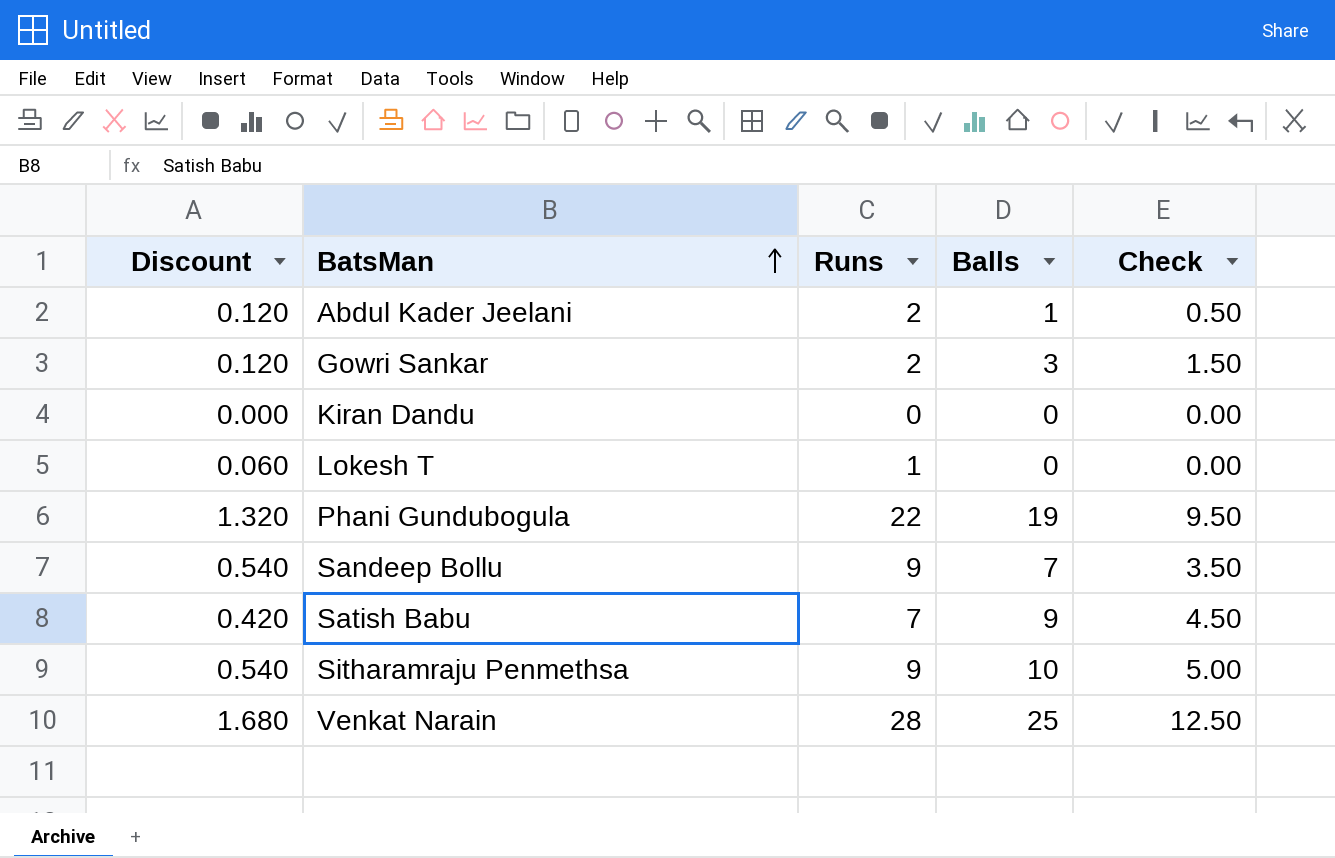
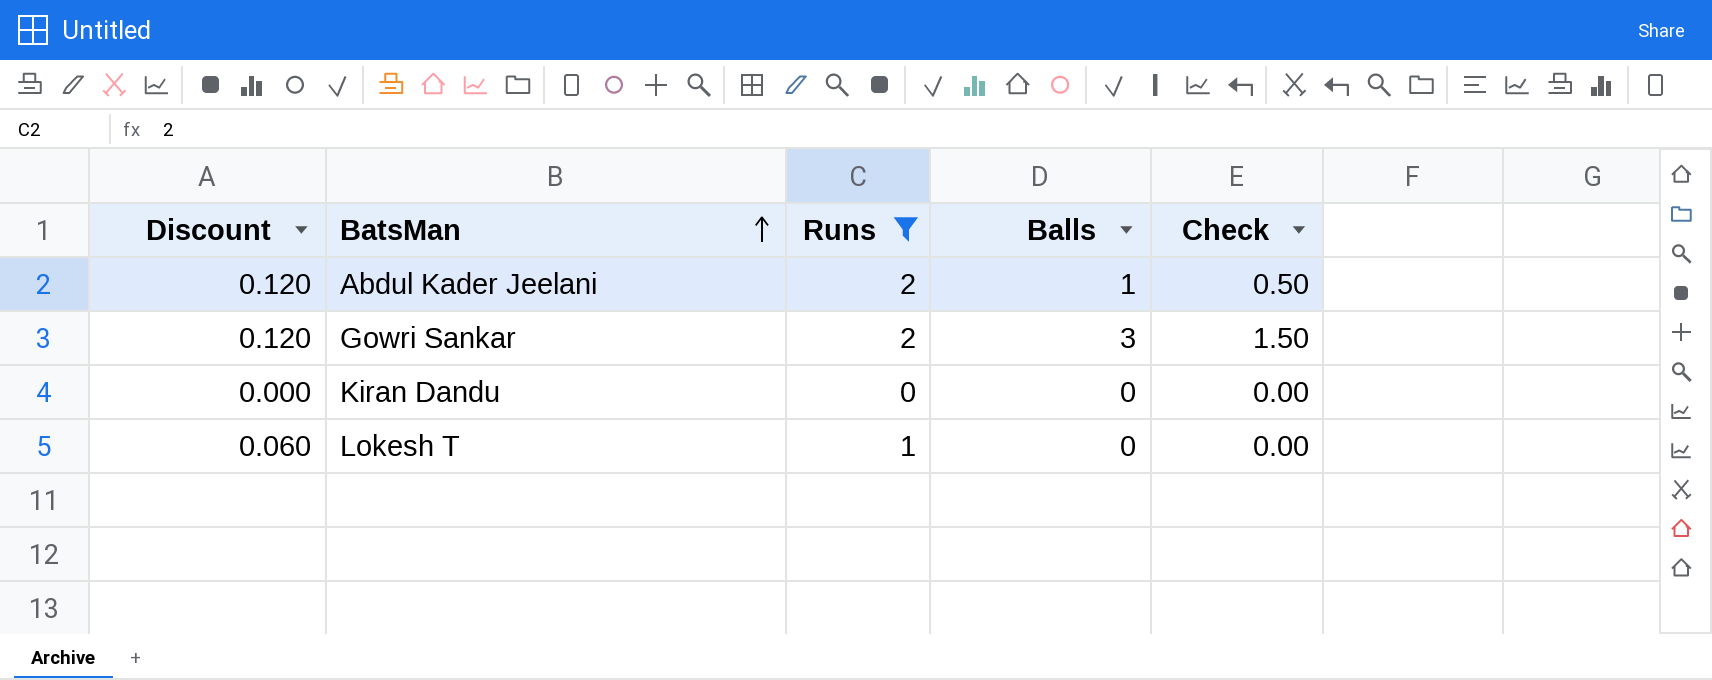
filter: none -> Runs <= 2

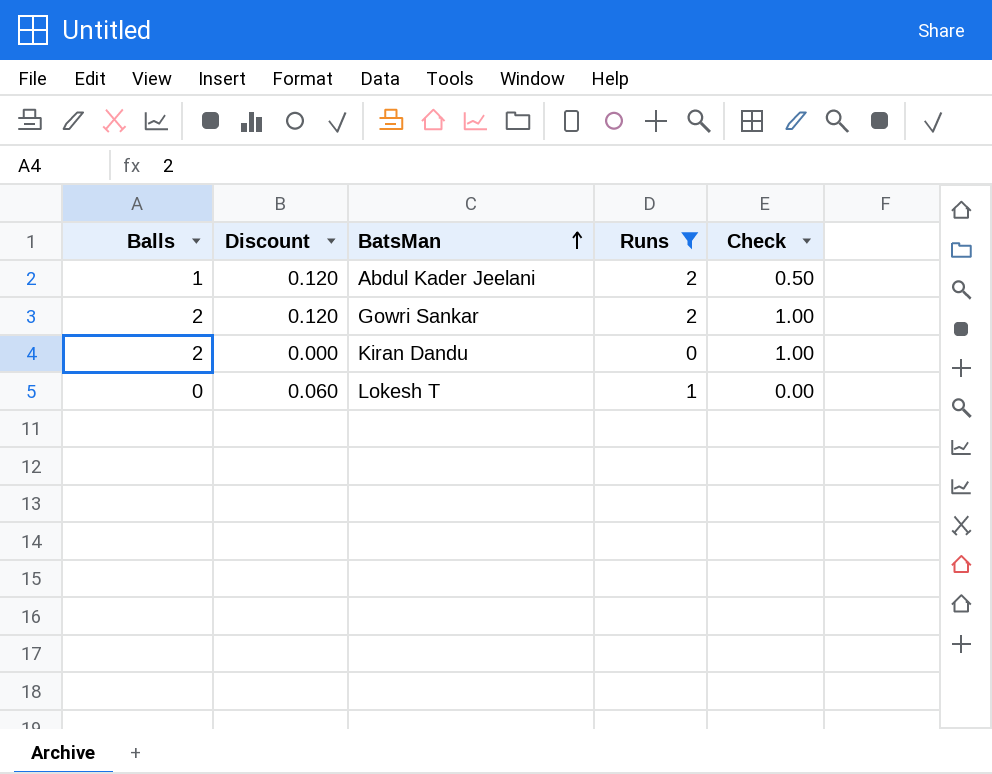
column Balls | position: 4 -> 1
Gowri Sankar | Balls: 3 -> 2
Gowri Sankar | Check: 1.50 -> 1.00
Kiran Dandu | Balls: 0 -> 2
Kiran Dandu | Check: 0.00 -> 1.00

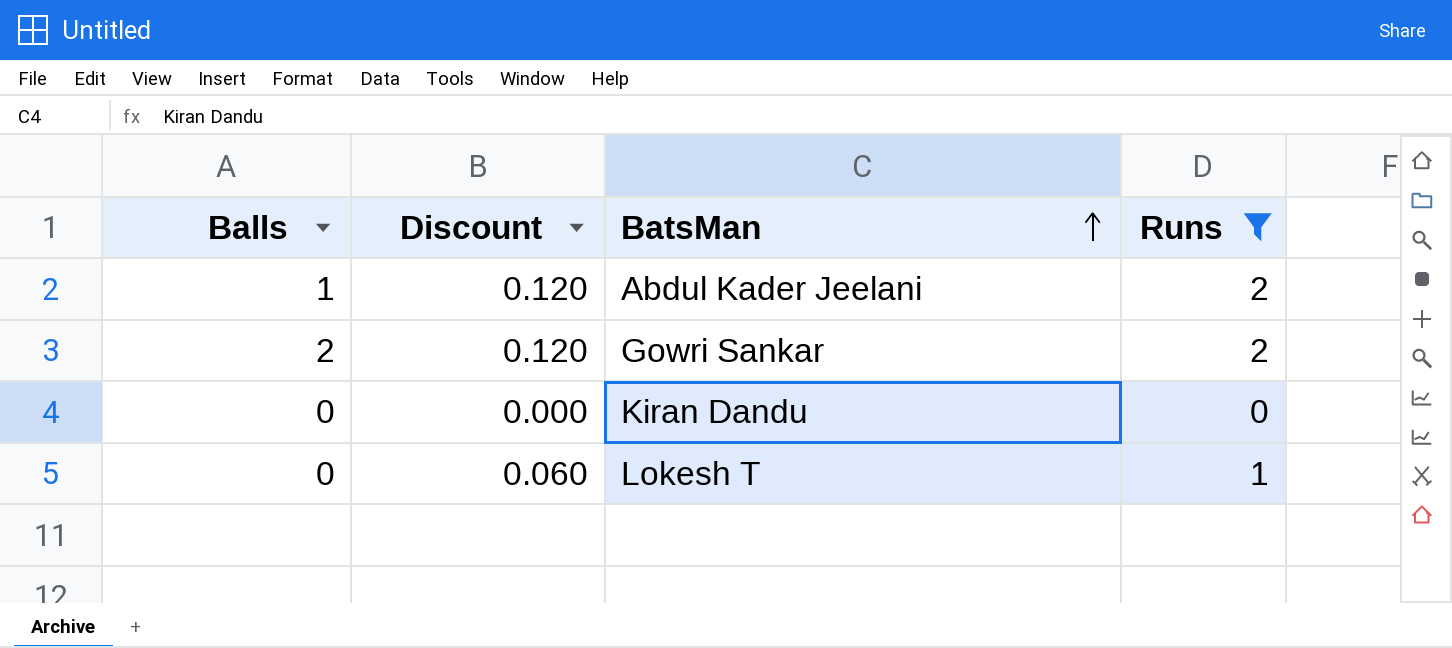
column Check | formula: [Balls] * 0.5 -> none
Kiran Dandu | Balls: 2 -> 0

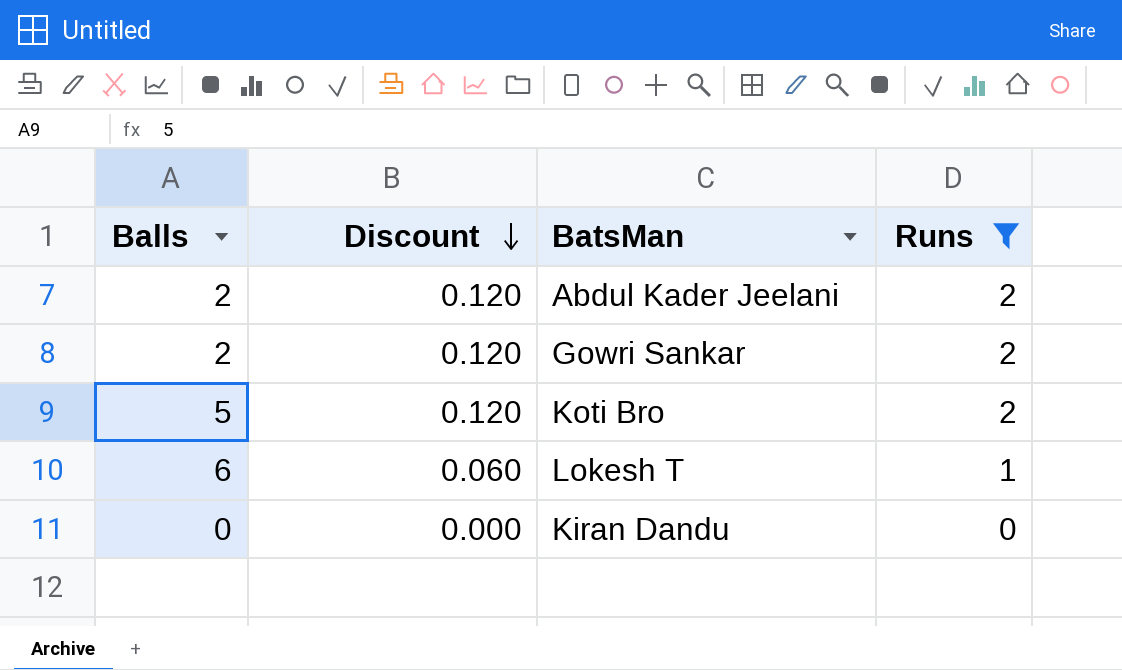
row order: BatsMan ascending -> Discount descending
Abdul Kader Jeelani | Balls: 1 -> 2
row Koti Bro: none -> 5 | 0.120 | 2
Lokesh T | Balls: 0 -> 6

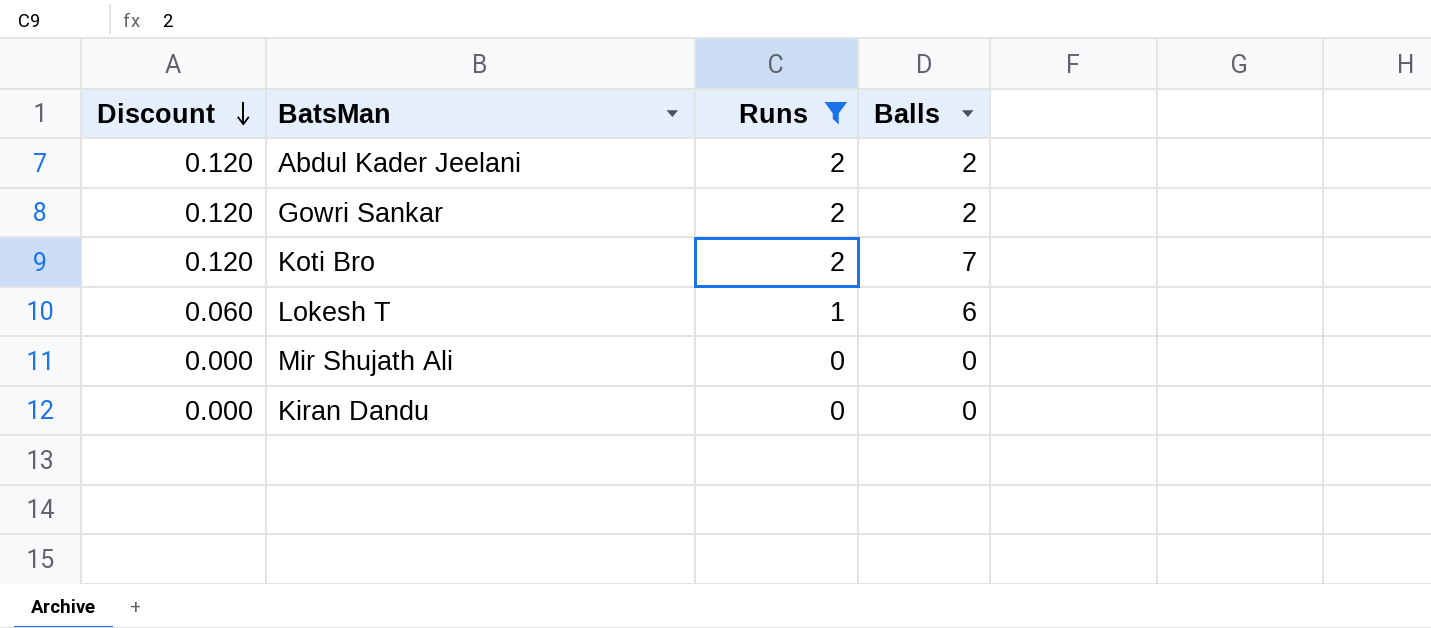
column Balls | position: 1 -> 4
Koti Bro | Balls: 5 -> 7
row Mir Shujath Ali: none -> 0.000 | 0 | 0

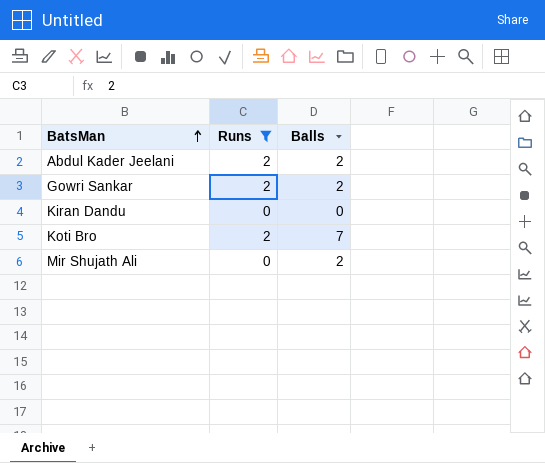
row order: Discount descending -> BatsMan ascending
column Discount | formula: [Runs] * 0.06 -> none
row Lokesh T: 0.060 | 1 | 6 -> none
Mir Shujath Ali | Balls: 0 -> 2

